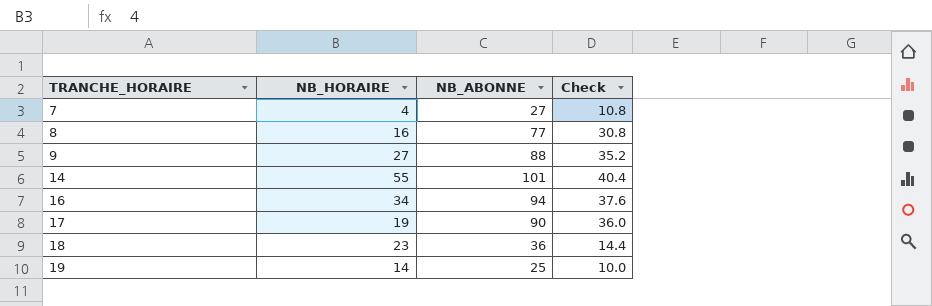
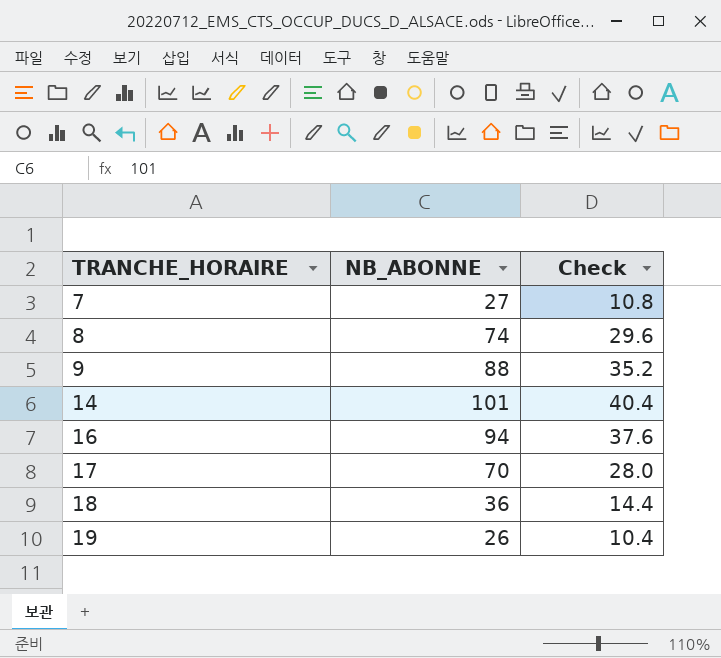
column NB_HORAIRE | position: 2 -> none
8 | NB_ABONNE: 77 -> 74
8 | Check: 30.8 -> 29.6
17 | NB_ABONNE: 90 -> 70
17 | Check: 36.0 -> 28.0
19 | NB_ABONNE: 25 -> 26
19 | Check: 10.0 -> 10.4

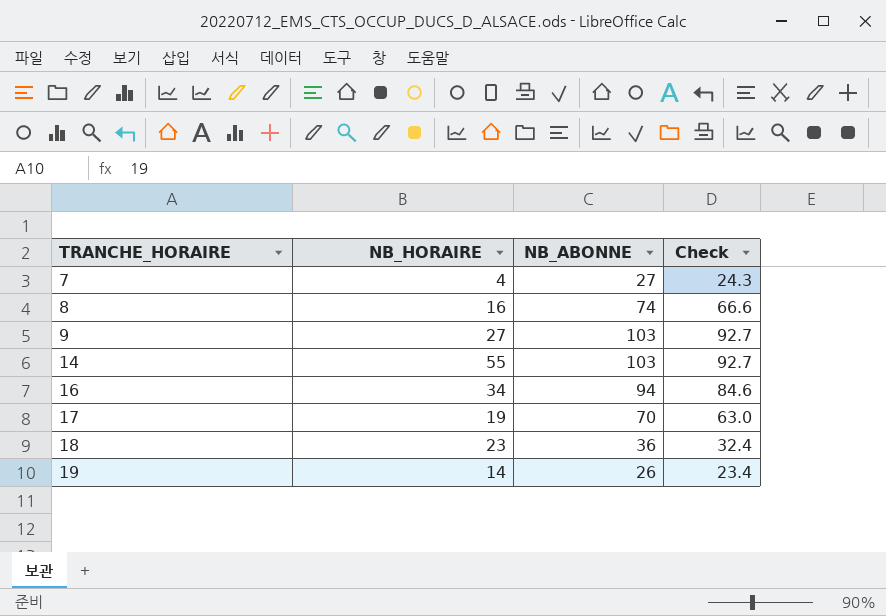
column NB_HORAIRE | position: none -> 2
column Check | formula: [NB_ABONNE] * 0.4 -> [NB_ABONNE] * 0.9
9 | NB_ABONNE: 88 -> 103
14 | NB_ABONNE: 101 -> 103

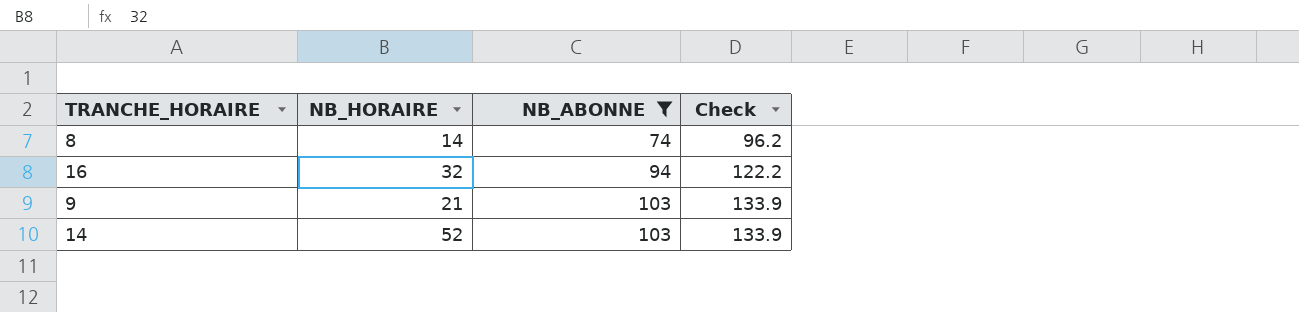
filter: none -> NB_ABONNE >= 74
row order: TRANCHE_HORAIRE ascending -> NB_ABONNE ascending
column Check | formula: [NB_ABONNE] * 0.9 -> [NB_ABONNE] * 1.3
8 | NB_HORAIRE: 16 -> 14
16 | NB_HORAIRE: 34 -> 32
9 | NB_HORAIRE: 27 -> 21
14 | NB_HORAIRE: 55 -> 52

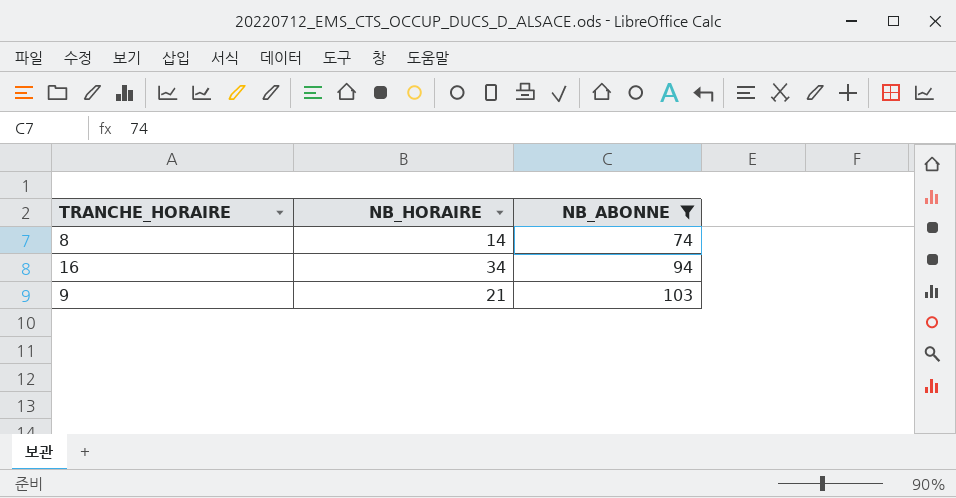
column Check | formula: [NB_ABONNE] * 1.3 -> none
row 14: 52 | 103 | 133.9 -> none
16 | NB_HORAIRE: 32 -> 34

